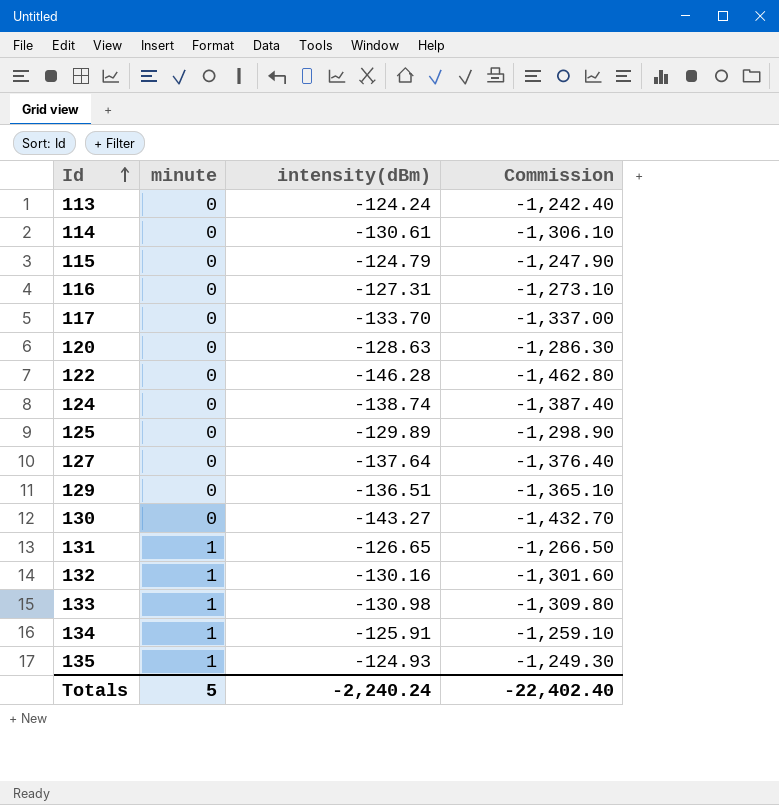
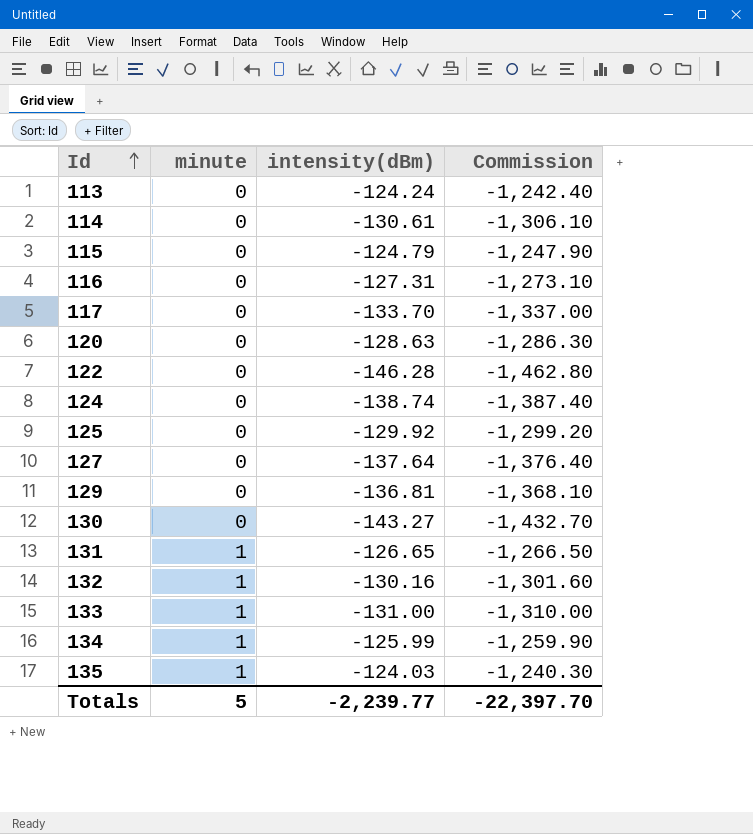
125 | intensity(dBm): -129.89 -> -129.92
125 | Commission: -1,298.90 -> -1,299.20
129 | intensity(dBm): -136.51 -> -136.81
129 | Commission: -1,365.10 -> -1,368.10
133 | intensity(dBm): -130.98 -> -131.00
133 | Commission: -1,309.80 -> -1,310.00
134 | intensity(dBm): -125.91 -> -125.99
134 | Commission: -1,259.10 -> -1,259.90
135 | intensity(dBm): -124.93 -> -124.03
135 | Commission: -1,249.30 -> -1,240.30
Totals | intensity(dBm): -2,240.24 -> -2,239.77
Totals | Commission: -22,402.40 -> -22,397.70

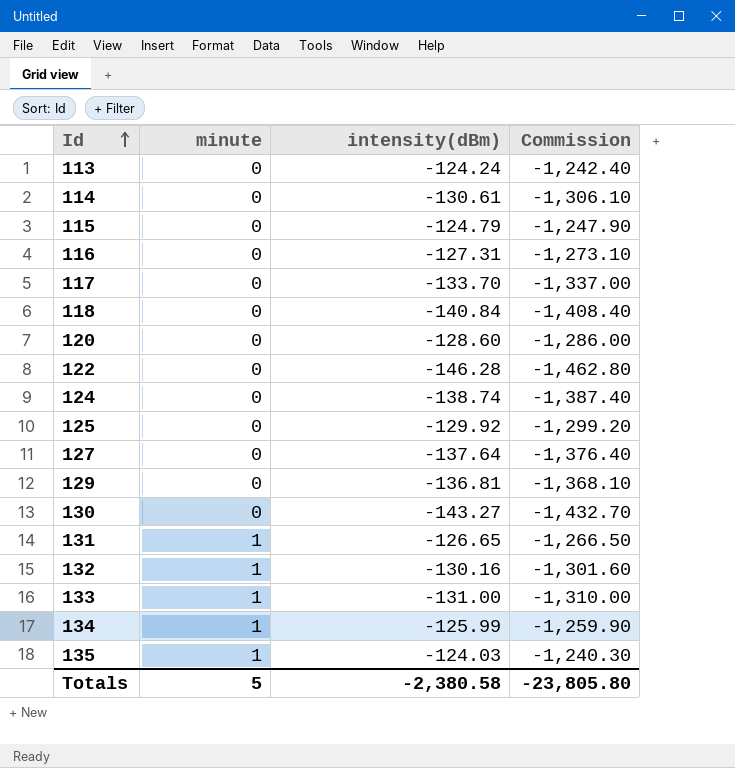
row 118: none -> 0 | -140.84 | -1,408.40
120 | intensity(dBm): -128.63 -> -128.60
120 | Commission: -1,286.30 -> -1,286.00
Totals | intensity(dBm): -2,239.77 -> -2,380.58
Totals | Commission: -22,397.70 -> -23,805.80

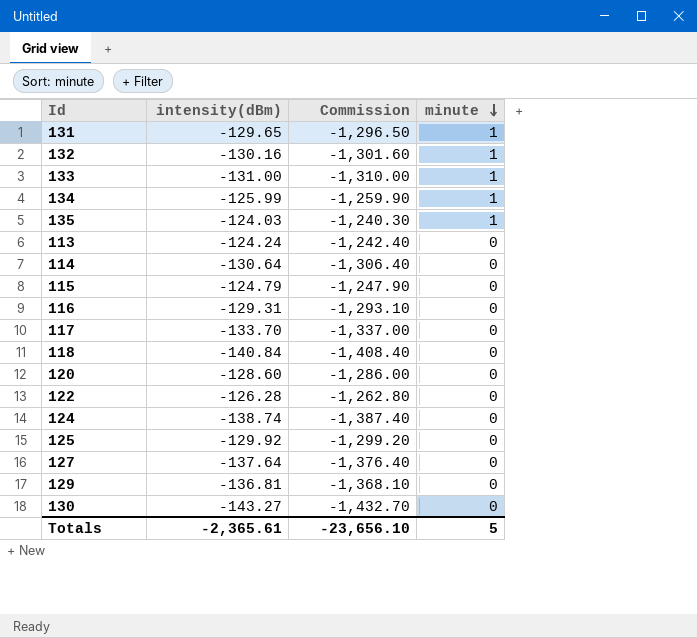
row order: Id ascending -> minute descending
column minute | position: 2 -> 4
131 | intensity(dBm): -126.65 -> -129.65
131 | Commission: -1,266.50 -> -1,296.50
114 | intensity(dBm): -130.61 -> -130.64
114 | Commission: -1,306.10 -> -1,306.40
116 | intensity(dBm): -127.31 -> -129.31
116 | Commission: -1,273.10 -> -1,293.10
122 | intensity(dBm): -146.28 -> -126.28
122 | Commission: -1,462.80 -> -1,262.80
Totals | intensity(dBm): -2,380.58 -> -2,365.61
Totals | Commission: -23,805.80 -> -23,656.10

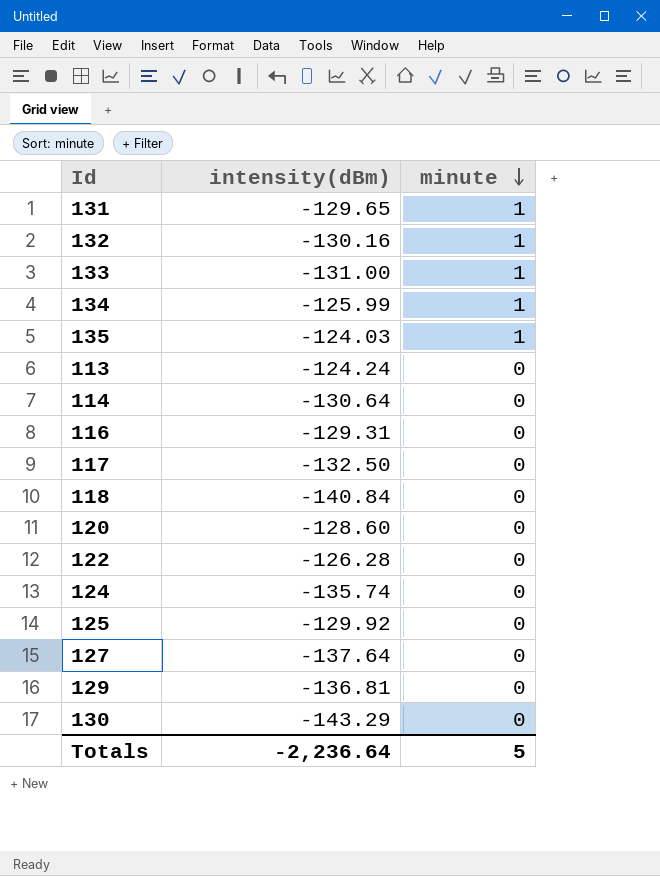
column Commission | formula: [intensity(dBm)] * 10 -> none
row 115: -124.79 | -1,247.90 | 0 -> none
117 | intensity(dBm): -133.70 -> -132.50
124 | intensity(dBm): -138.74 -> -135.74
130 | intensity(dBm): -143.27 -> -143.29
Totals | intensity(dBm): -2,365.61 -> -2,236.64

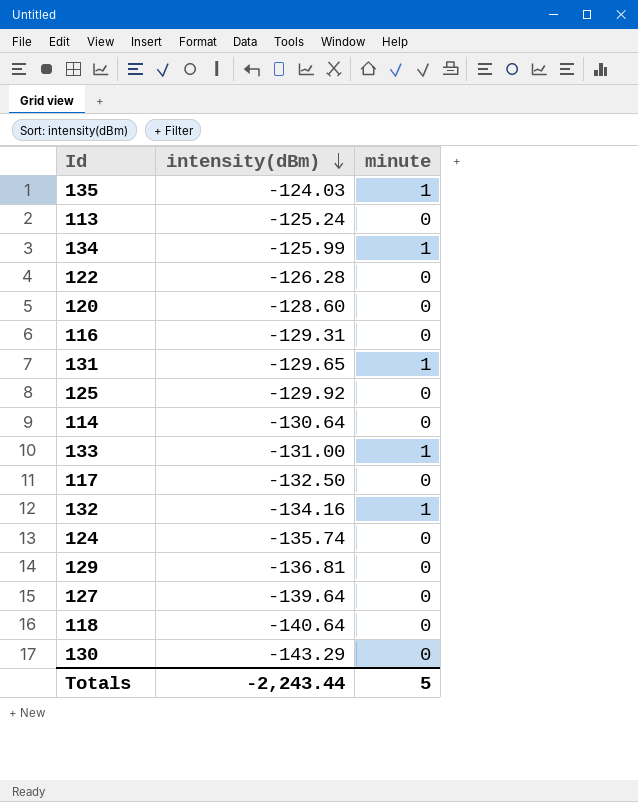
row order: minute descending -> intensity(dBm) descending
113 | intensity(dBm): -124.24 -> -125.24
132 | intensity(dBm): -130.16 -> -134.16
127 | intensity(dBm): -137.64 -> -139.64
118 | intensity(dBm): -140.84 -> -140.64
Totals | intensity(dBm): -2,236.64 -> -2,243.44

